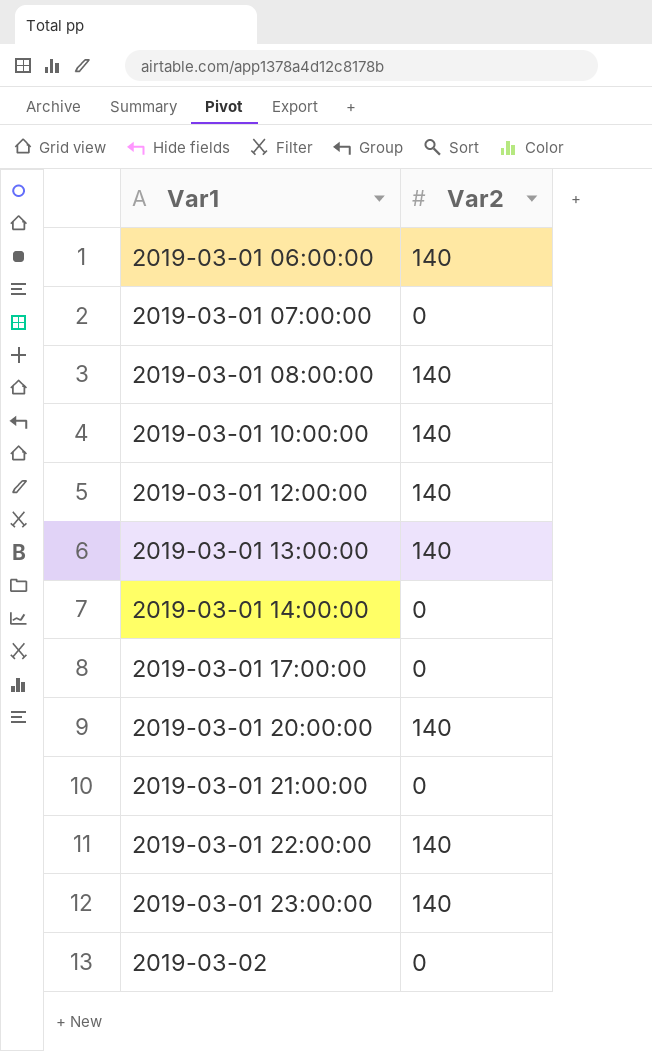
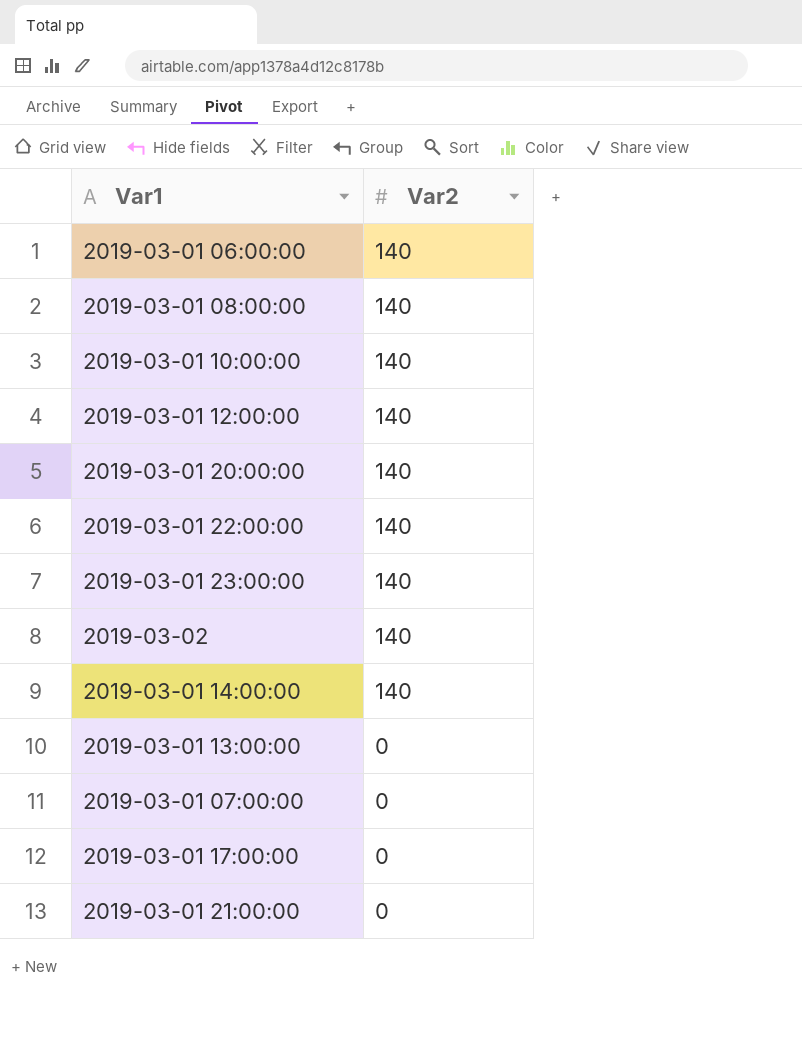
row order: Var1 ascending -> Var2 descending
2019-03-02 | Var2: 0 -> 140
2019-03-01 14:00:00 | Var2: 0 -> 140
2019-03-01 13:00:00 | Var2: 140 -> 0

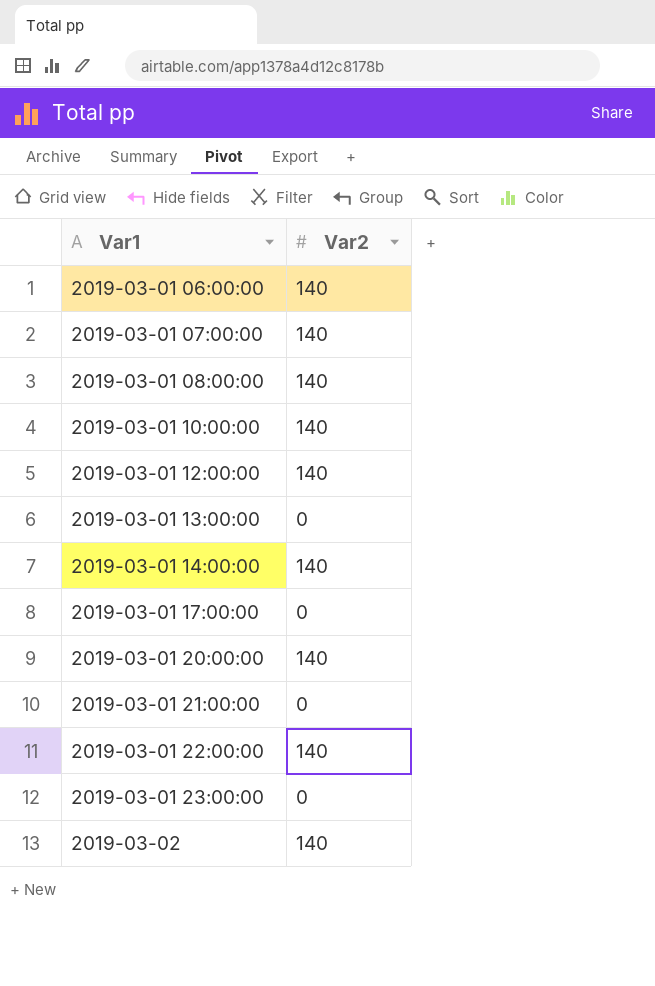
row order: Var2 descending -> Var1 ascending
2019-03-01 07:00:00 | Var2: 0 -> 140
2019-03-01 23:00:00 | Var2: 140 -> 0

